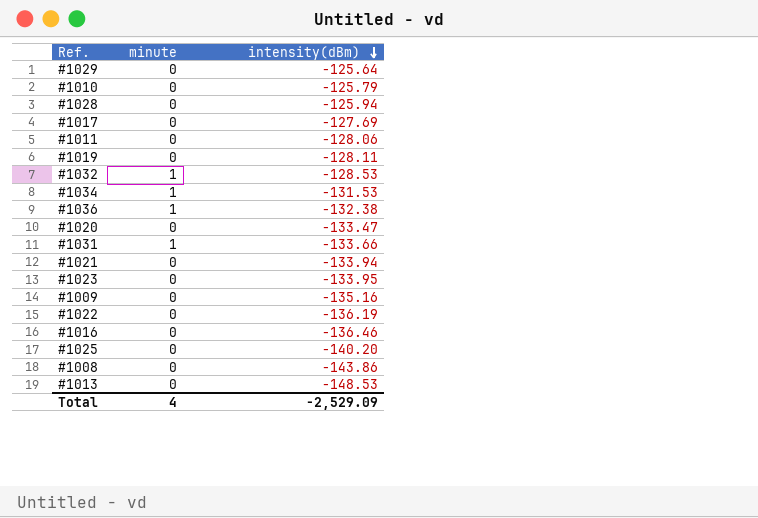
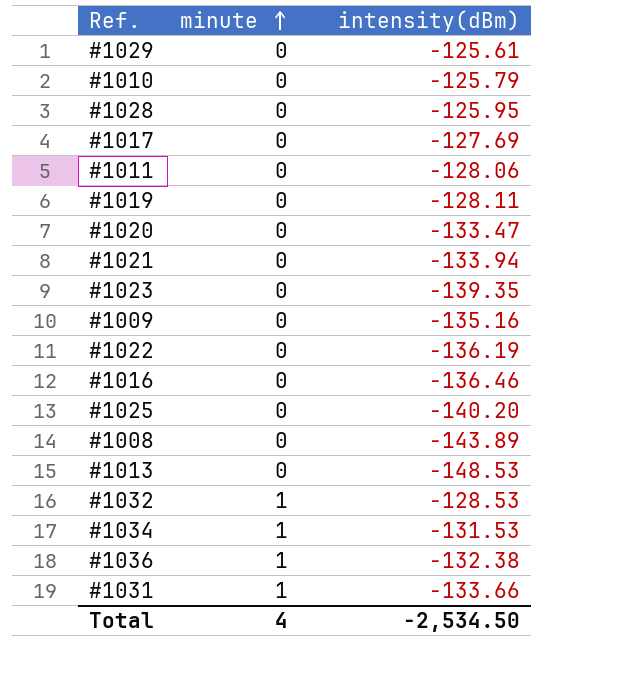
row order: intensity(dBm) descending -> minute ascending
#1029 | intensity(dBm): -125.64 -> -125.61
#1028 | intensity(dBm): -125.94 -> -125.95
#1023 | intensity(dBm): -133.95 -> -139.35
#1008 | intensity(dBm): -143.86 -> -143.89
Total | intensity(dBm): -2,529.09 -> -2,534.50

